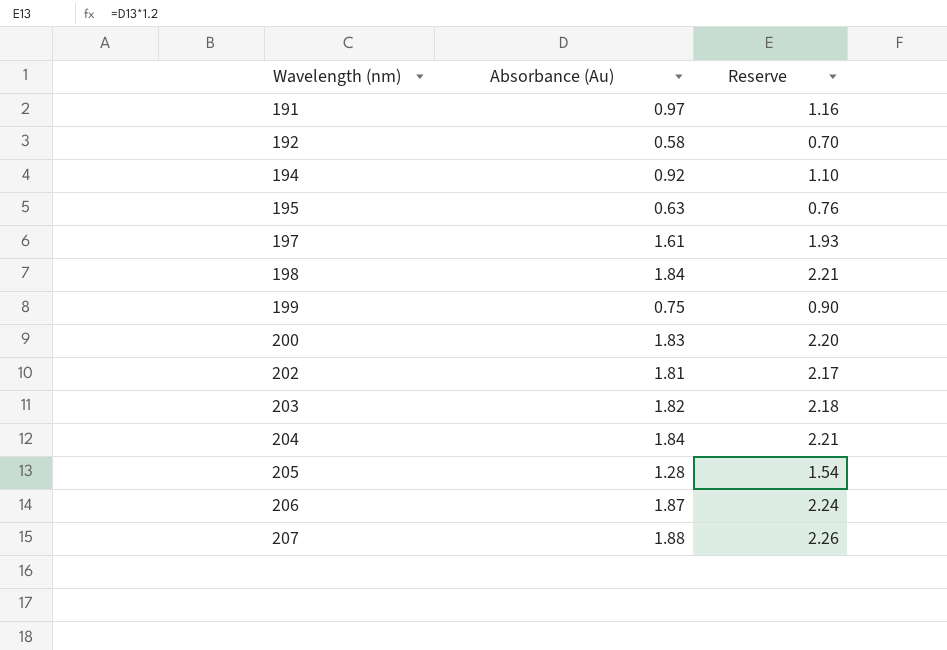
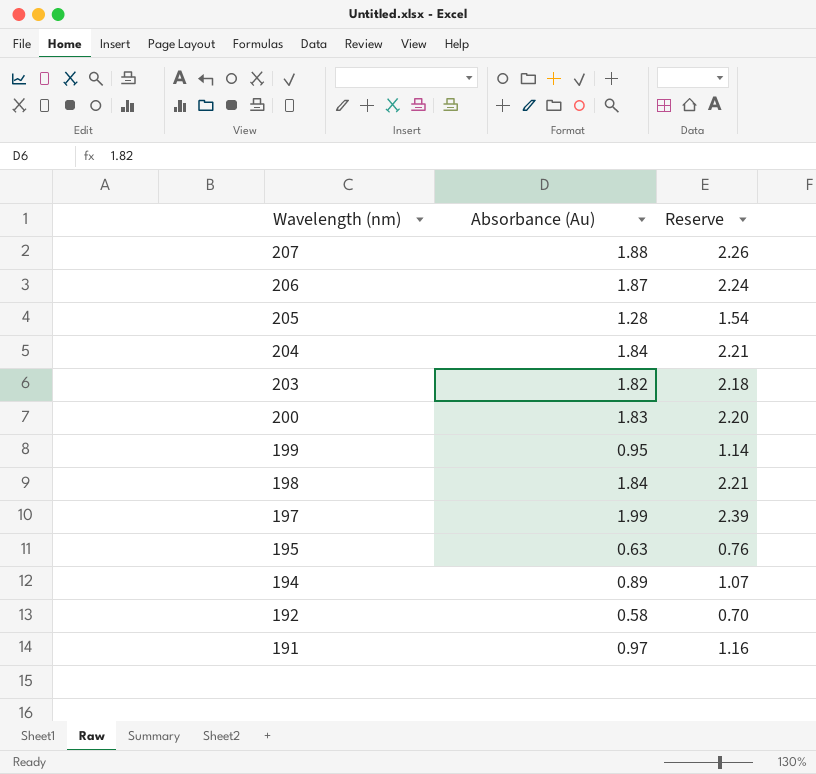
row order: Wavelength (nm) ascending -> Wavelength (nm) descending
row 202: 1.81 | 2.17 -> none
199 | Absorbance (Au): 0.75 -> 0.95
199 | Reserve: 0.90 -> 1.14
197 | Absorbance (Au): 1.61 -> 1.99
197 | Reserve: 1.93 -> 2.39
194 | Absorbance (Au): 0.92 -> 0.89
194 | Reserve: 1.10 -> 1.07

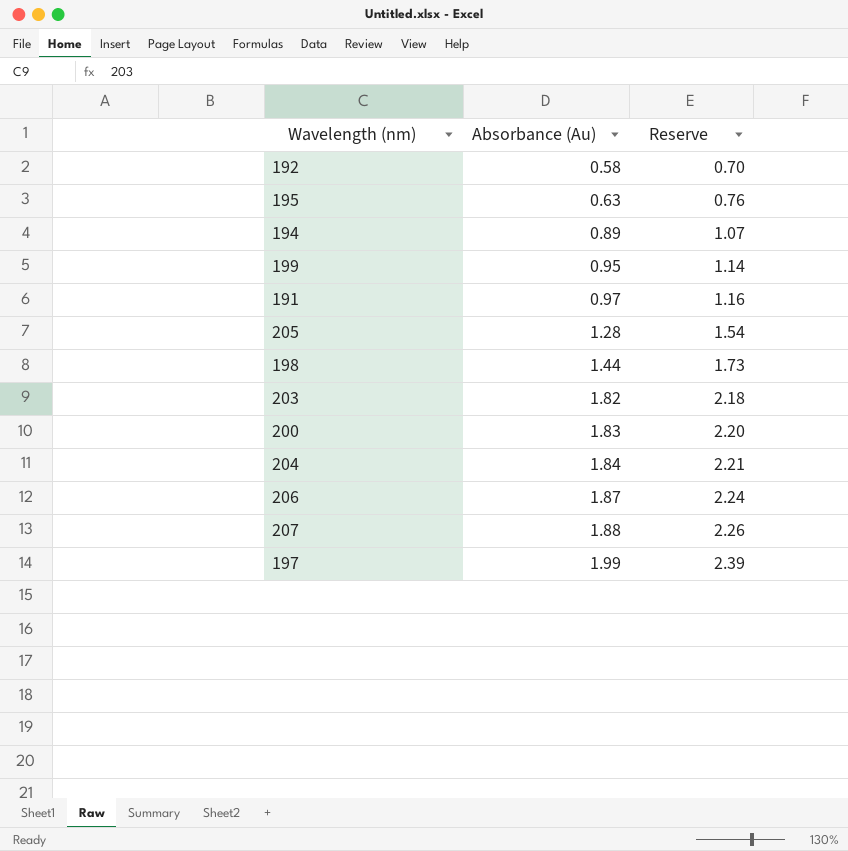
row order: Wavelength (nm) descending -> Absorbance (Au) ascending
198 | Absorbance (Au): 1.84 -> 1.44
198 | Reserve: 2.21 -> 1.73

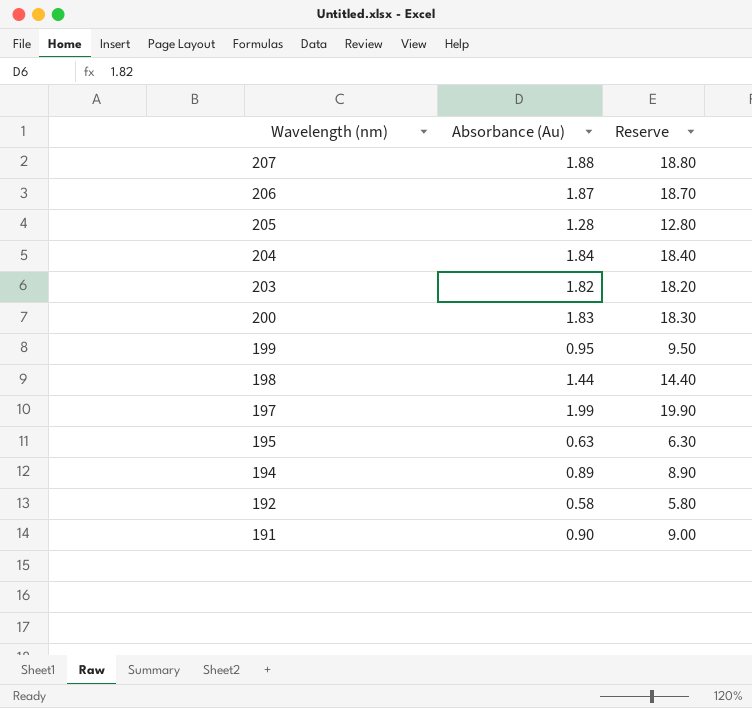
row order: Absorbance (Au) ascending -> Wavelength (nm) descending
column Reserve | formula: [Absorbance (Au)] * 1.2 -> [Absorbance (Au)] * 10
191 | Absorbance (Au): 0.97 -> 0.90

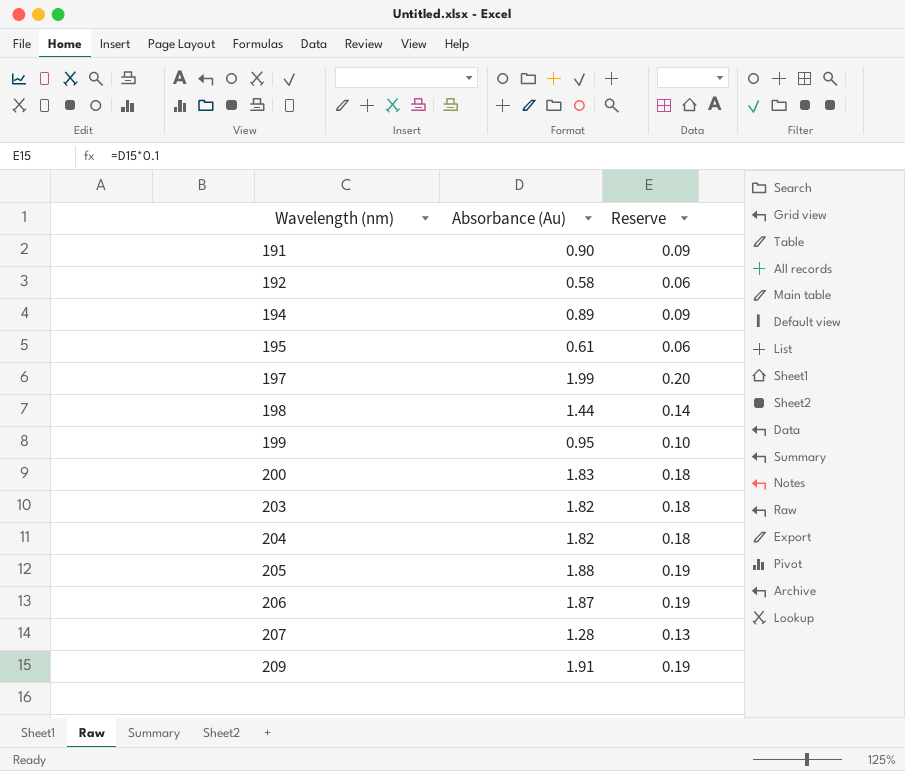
row order: Wavelength (nm) descending -> Wavelength (nm) ascending
column Reserve | formula: [Absorbance (Au)] * 10 -> [Absorbance (Au)] * 0.1
195 | Absorbance (Au): 0.63 -> 0.61
204 | Absorbance (Au): 1.84 -> 1.82
205 | Absorbance (Au): 1.28 -> 1.88
207 | Absorbance (Au): 1.88 -> 1.28
row 209: none -> 1.91 | 0.19

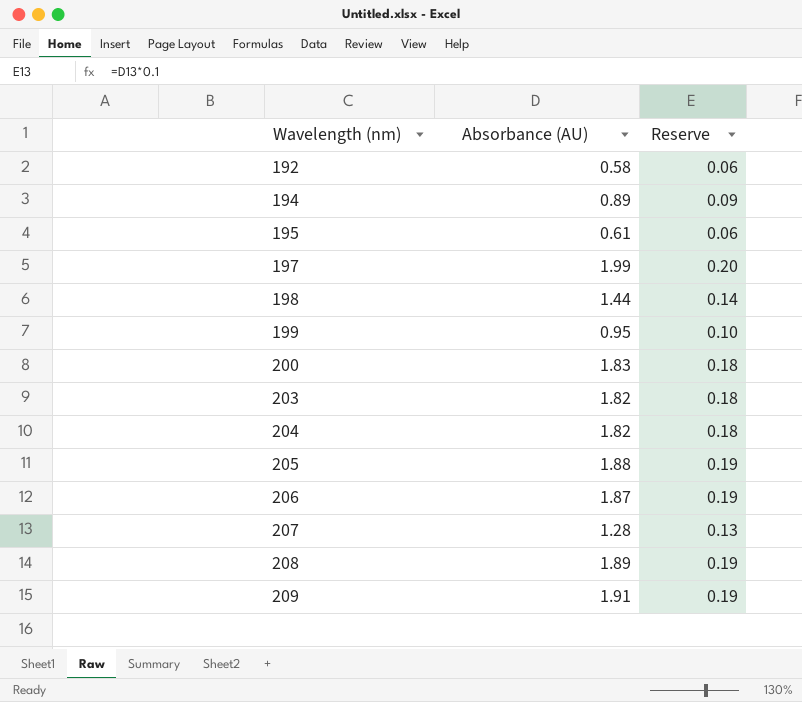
column name: Absorbance (Au) -> Absorbance (AU)
row 191: 0.90 | 0.09 -> none
row 208: none -> 1.89 | 0.19

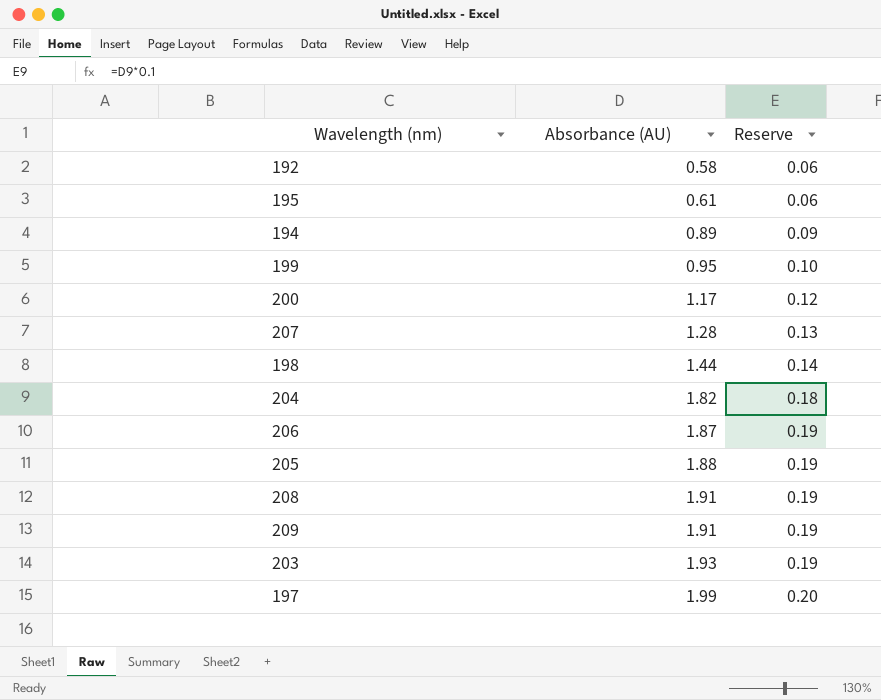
row order: Wavelength (nm) ascending -> Absorbance (AU) ascending
200 | Absorbance (AU): 1.83 -> 1.17
200 | Reserve: 0.18 -> 0.12
208 | Absorbance (AU): 1.89 -> 1.91
203 | Absorbance (AU): 1.82 -> 1.93
203 | Reserve: 0.18 -> 0.19

